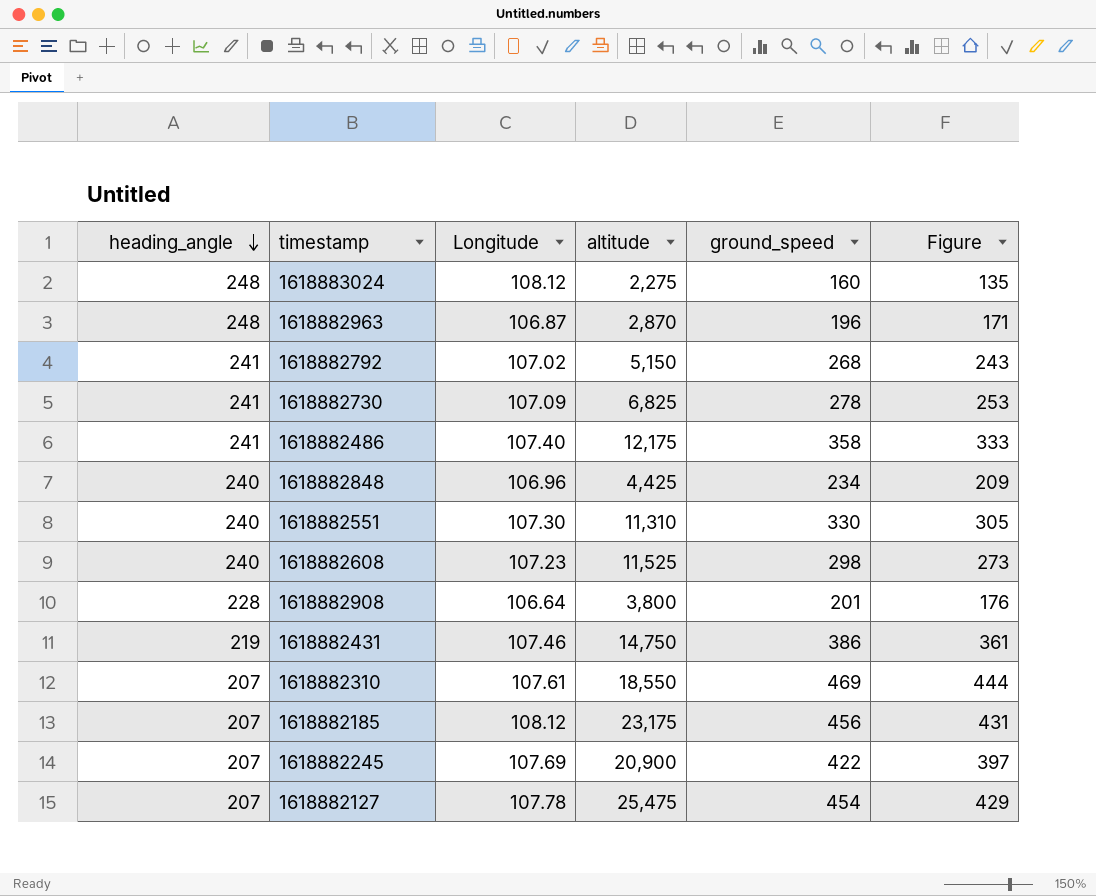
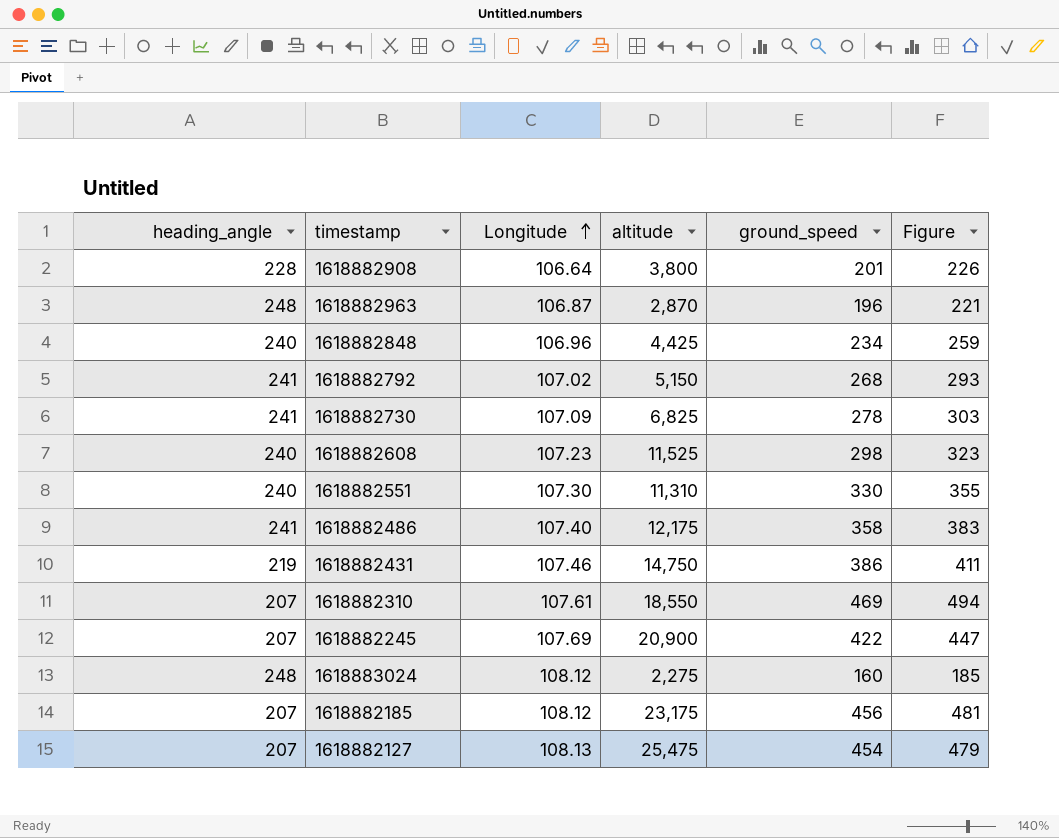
row order: heading_angle descending -> Longitude ascending
column Figure | formula: [ground_speed] - 25 -> [ground_speed] + 25
1618882127 | Longitude: 107.78 -> 108.13

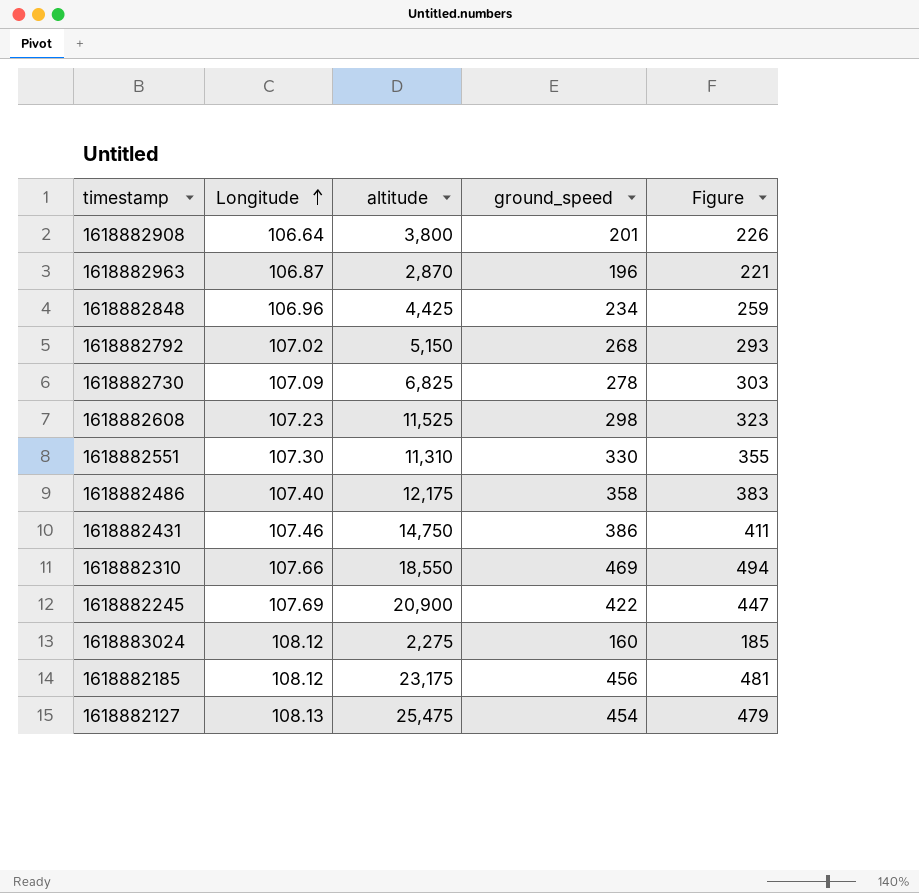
column heading_angle | position: 1 -> none
1618882310 | Longitude: 107.61 -> 107.66

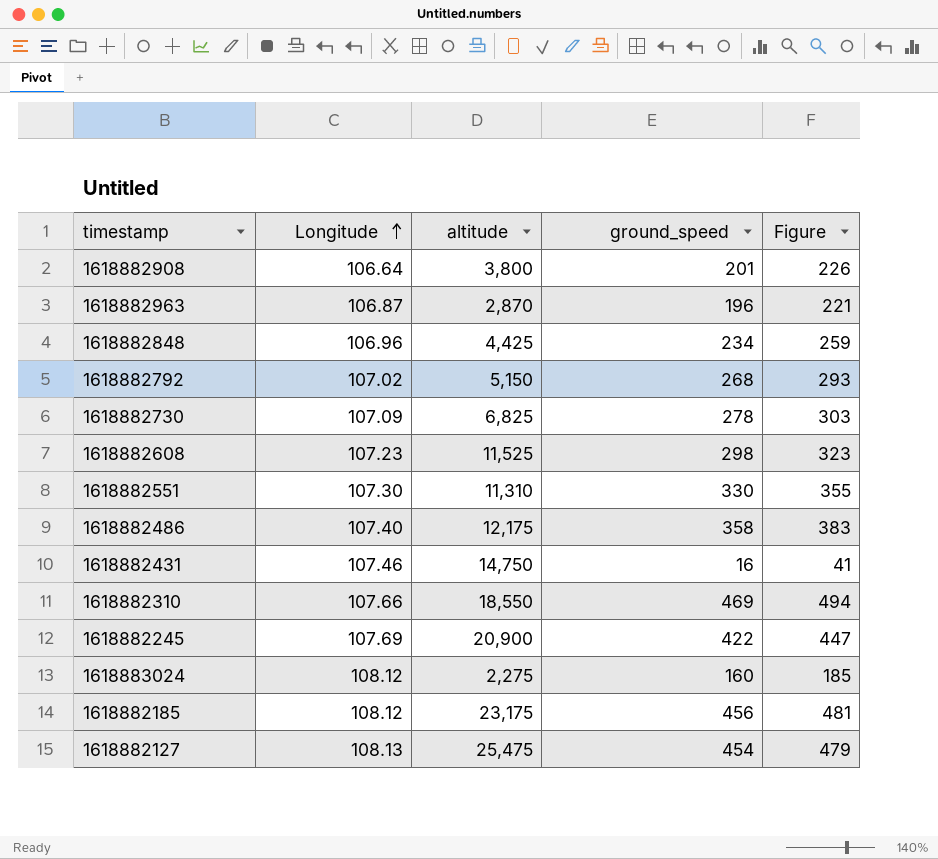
1618882431 | ground_speed: 386 -> 16
1618882431 | Figure: 411 -> 41

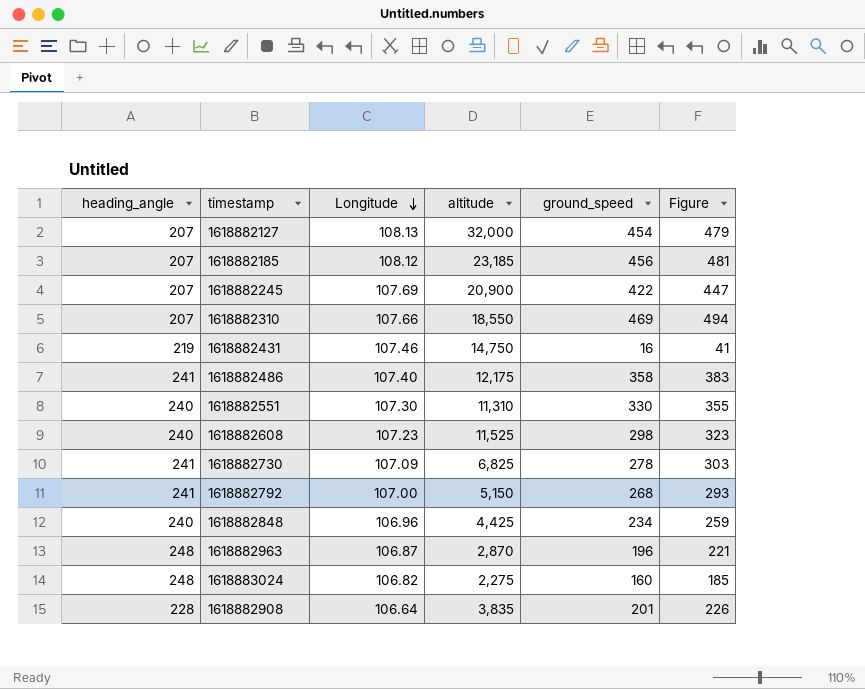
row order: Longitude ascending -> Longitude descending
column heading_angle | position: none -> 1
1618882127 | altitude: 25,475 -> 32,000
1618882185 | altitude: 23,175 -> 23,185
1618882792 | Longitude: 107.02 -> 107.00
1618883024 | Longitude: 108.12 -> 106.82
1618882908 | altitude: 3,800 -> 3,835

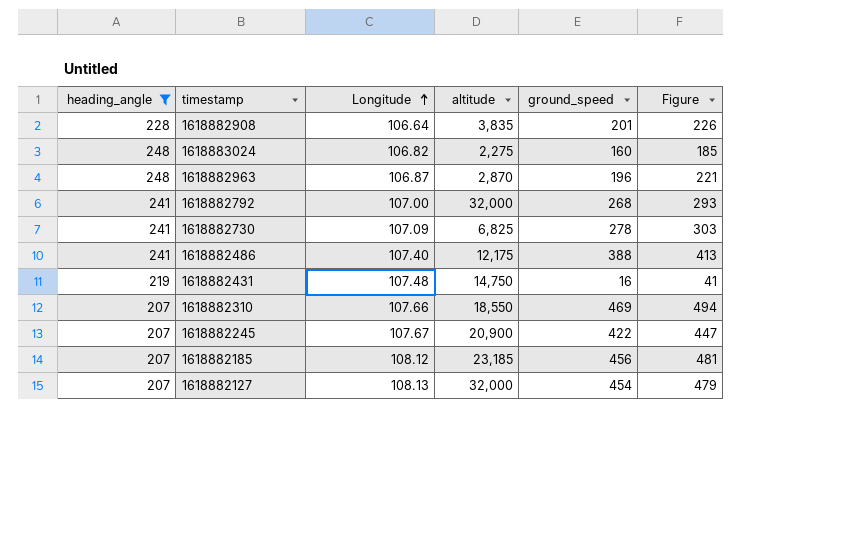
filter: none -> heading_angle != 240
row order: Longitude descending -> Longitude ascending
1618882792 | altitude: 5,150 -> 32,000
1618882486 | ground_speed: 358 -> 388
1618882486 | Figure: 383 -> 413
1618882431 | Longitude: 107.46 -> 107.48
1618882245 | Longitude: 107.69 -> 107.67

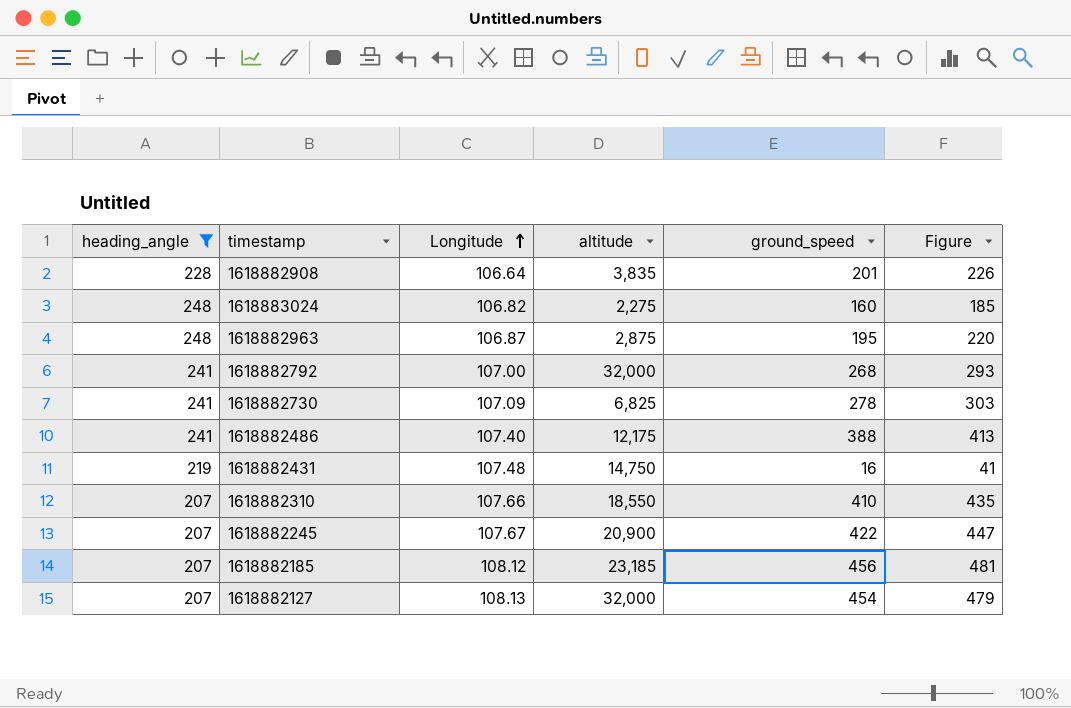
1618882963 | altitude: 2,870 -> 2,875
1618882963 | ground_speed: 196 -> 195
1618882963 | Figure: 221 -> 220
1618882310 | ground_speed: 469 -> 410
1618882310 | Figure: 494 -> 435

